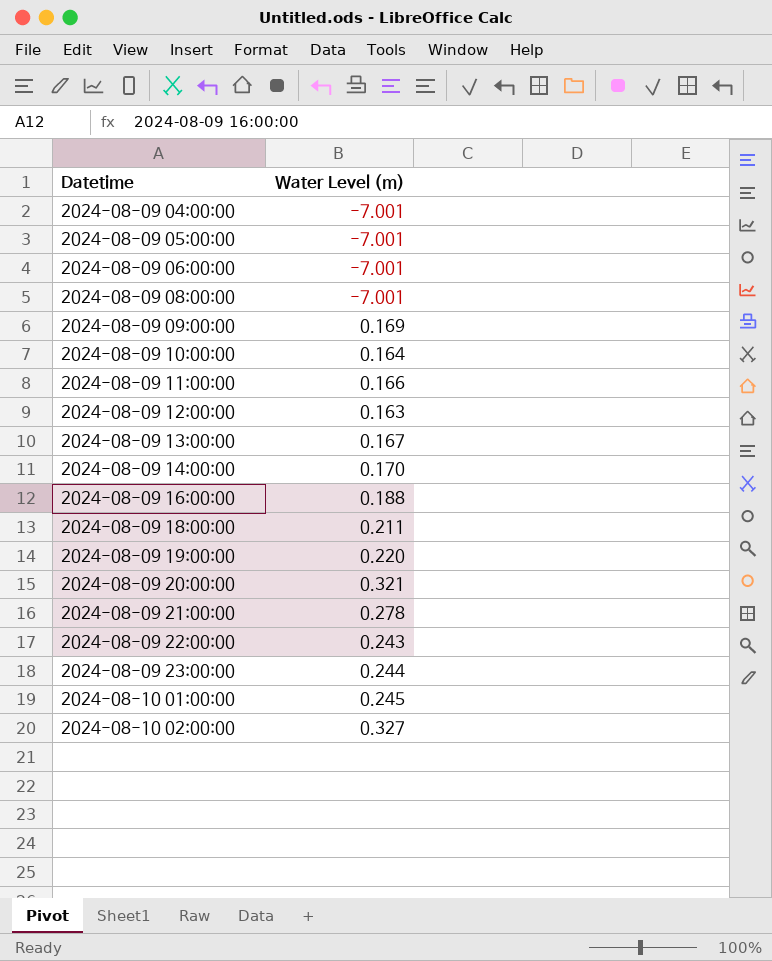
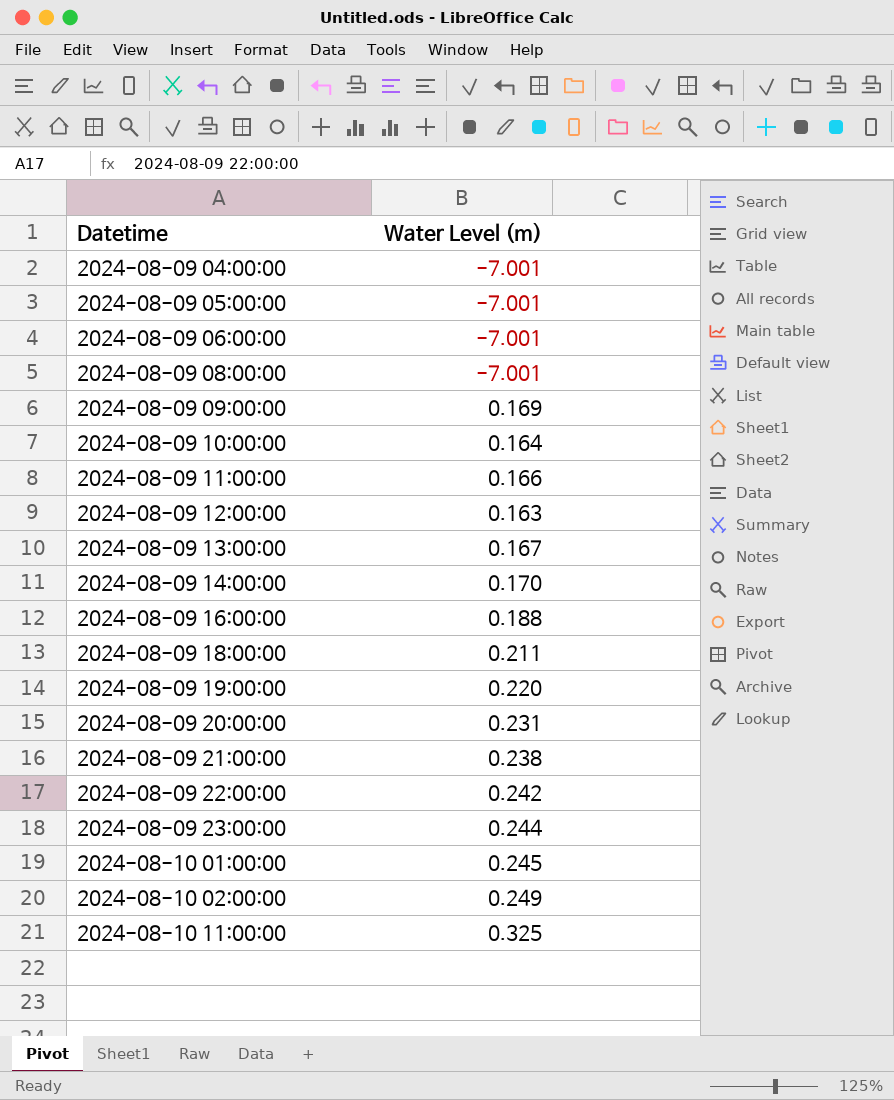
2024-08-09 20:00:00 | Water Level (m): 0.321 -> 0.231
2024-08-09 21:00:00 | Water Level (m): 0.278 -> 0.238
2024-08-09 22:00:00 | Water Level (m): 0.243 -> 0.242
2024-08-10 02:00:00 | Water Level (m): 0.327 -> 0.249
row 2024-08-10 11:00:00: none -> 0.325

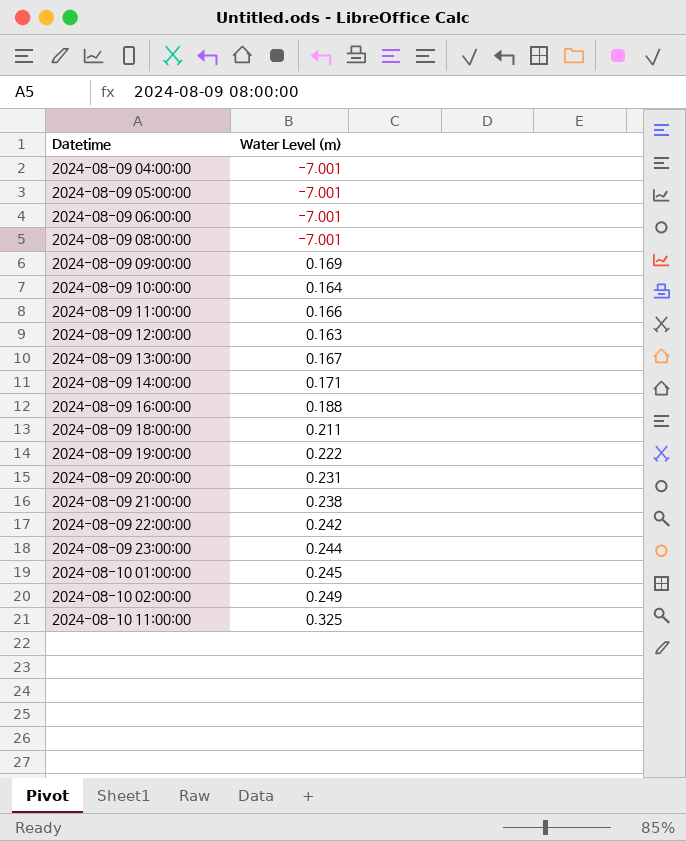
2024-08-09 14:00:00 | Water Level (m): 0.170 -> 0.171
2024-08-09 19:00:00 | Water Level (m): 0.220 -> 0.222

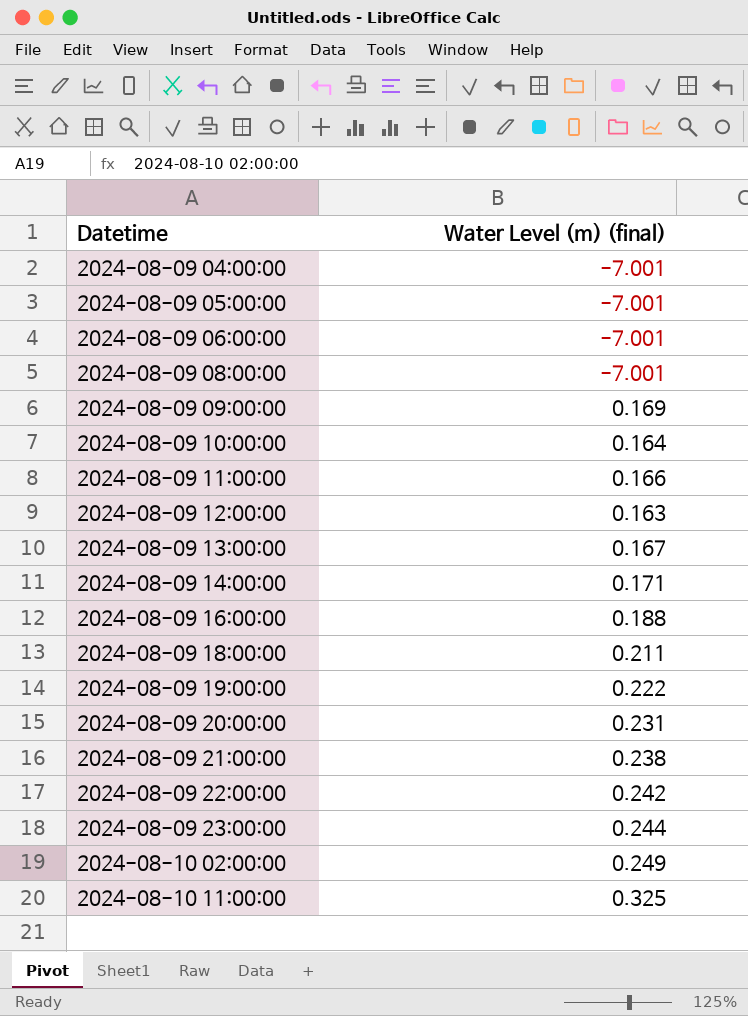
column name: Water Level (m) -> Water Level (m) (final)
row 2024-08-10 01:00:00: 0.245 -> none

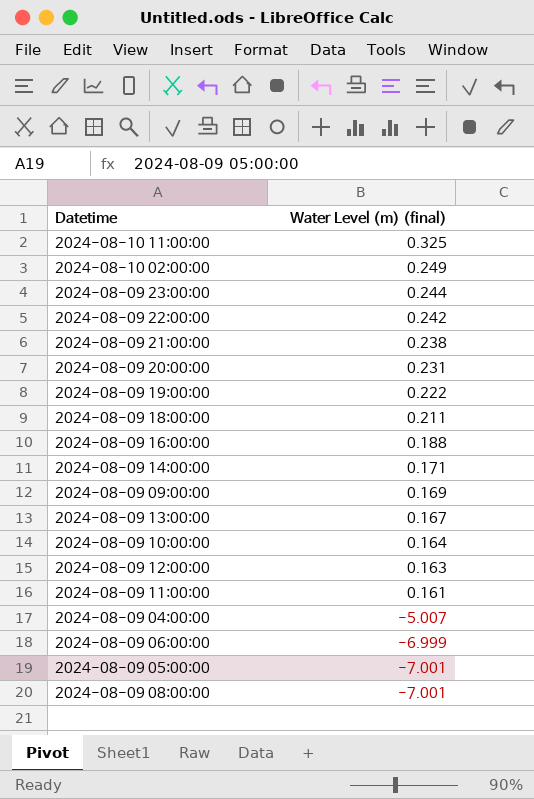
row order: Datetime ascending -> Water Level (m) (final) descending
2024-08-09 11:00:00 | Water Level (m) (final): 0.166 -> 0.161
2024-08-09 04:00:00 | Water Level (m) (final): -7.001 -> -5.007
2024-08-09 06:00:00 | Water Level (m) (final): -7.001 -> -6.999

